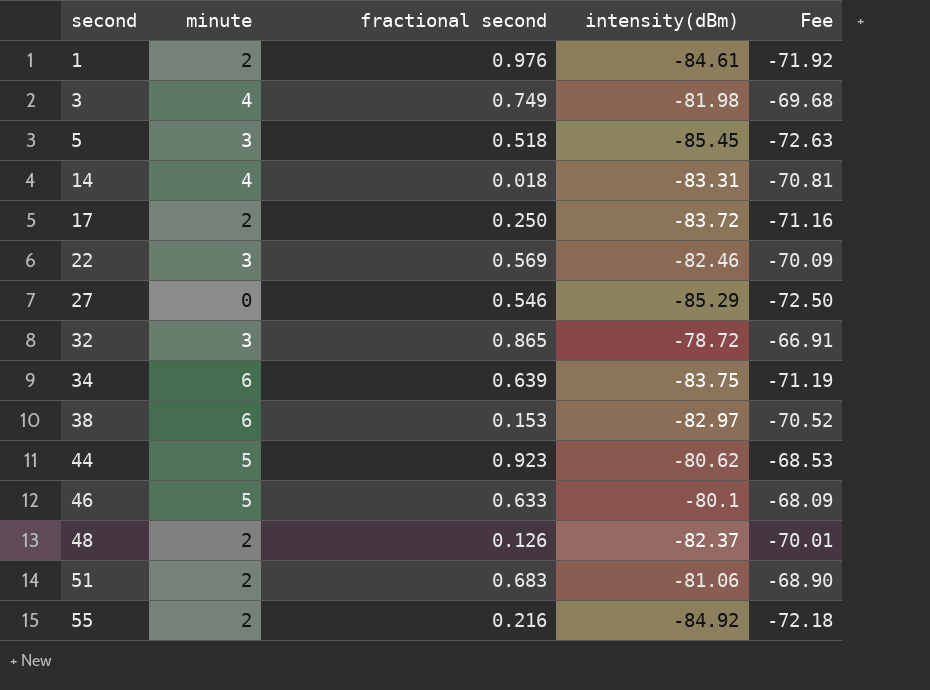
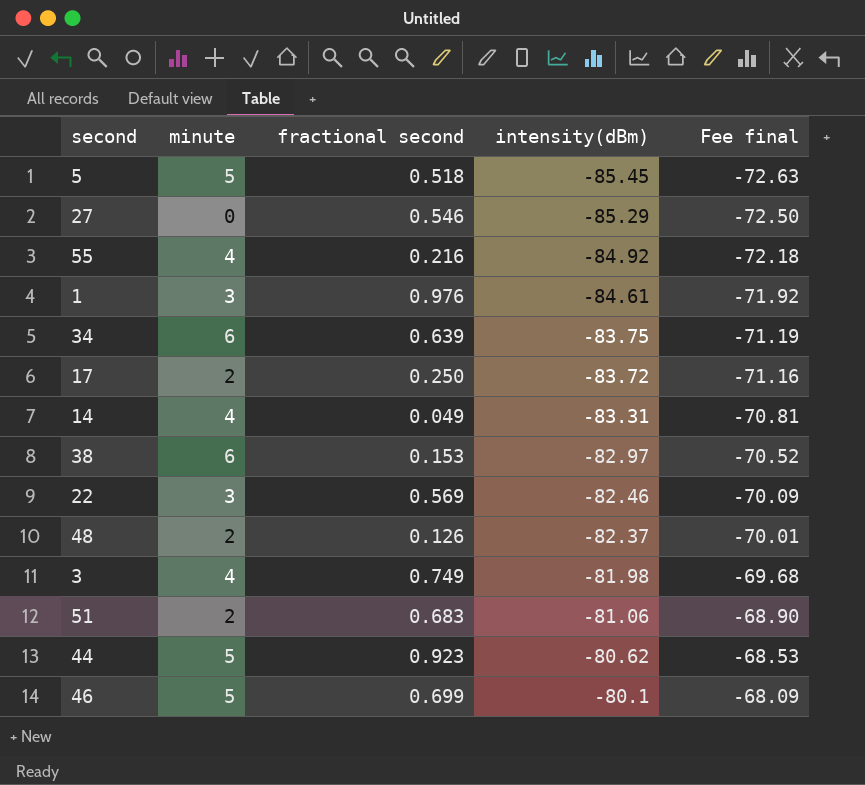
row order: second ascending -> intensity(dBm) ascending
column name: Fee -> Fee final
row 32: 3 | 0.865 | -78.72 | -66.91 -> none
5 | minute: 3 -> 5
55 | minute: 2 -> 4
1 | minute: 2 -> 3
14 | fractional second: 0.018 -> 0.049
46 | fractional second: 0.633 -> 0.699

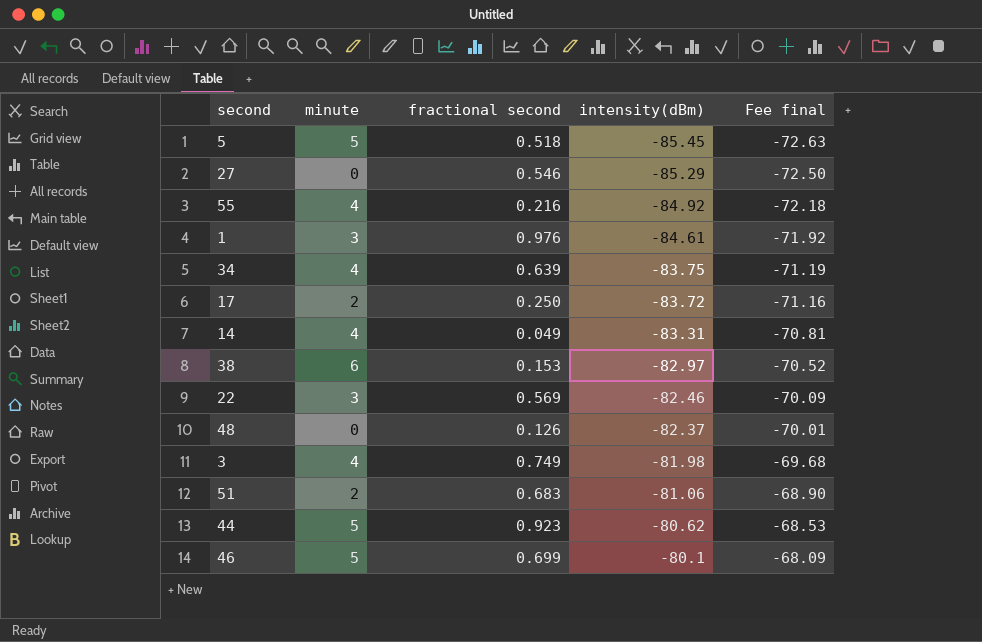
34 | minute: 6 -> 4
48 | minute: 2 -> 0

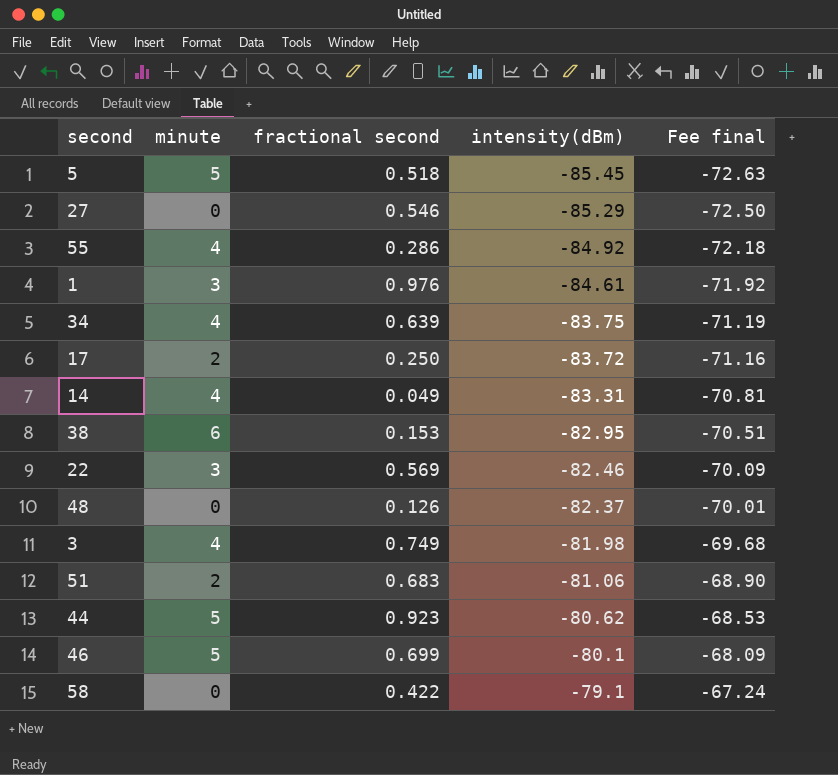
55 | fractional second: 0.216 -> 0.286
38 | intensity(dBm): -82.97 -> -82.95
38 | Fee final: -70.52 -> -70.51
row 58: none -> 0 | 0.422 | -79.1 | -67.24

